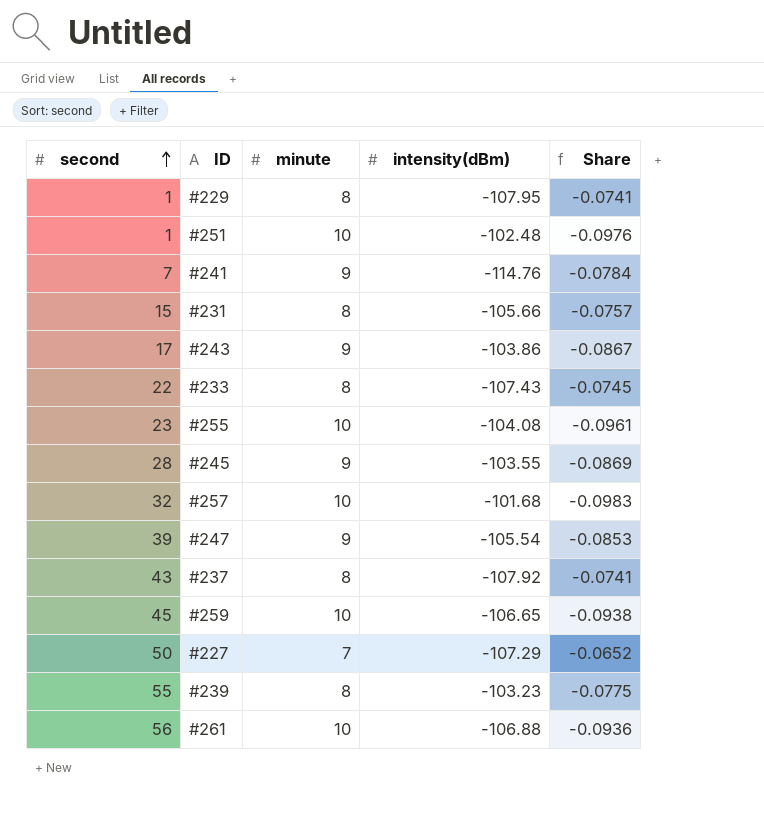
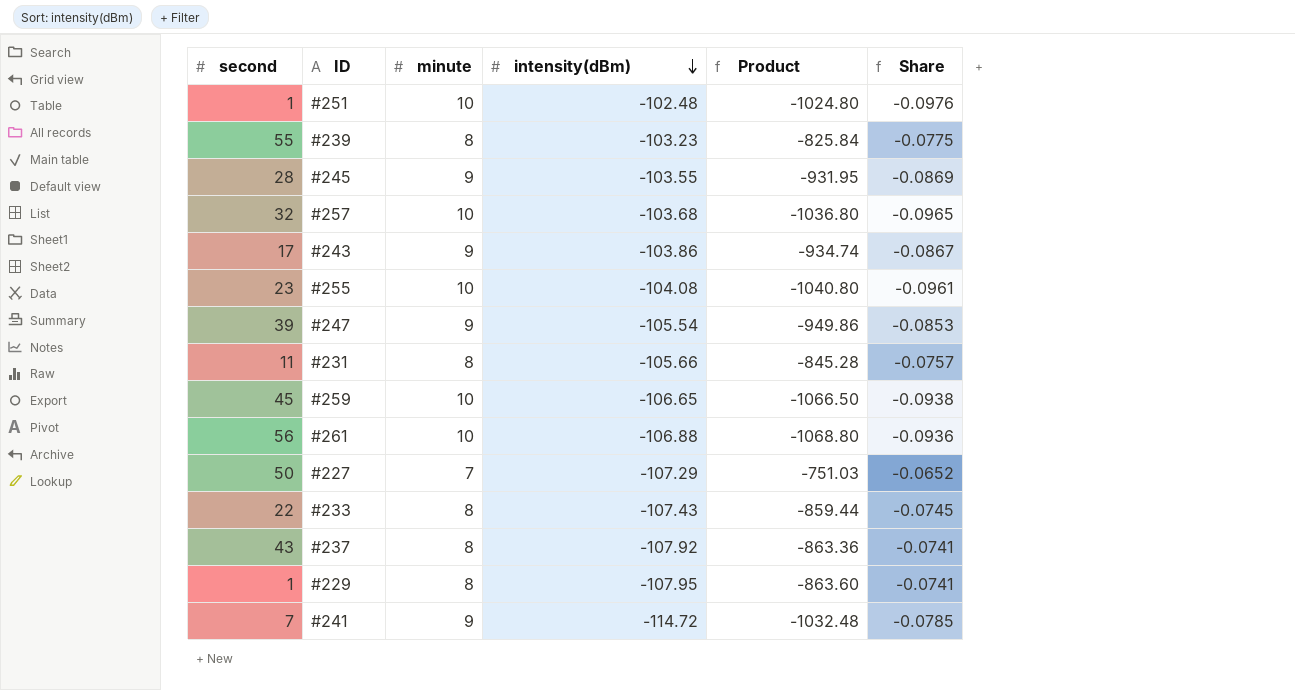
row order: second ascending -> intensity(dBm) descending
column Product | formula: none -> [minute] * [intensity(dBm)]
#257 | intensity(dBm): -101.68 -> -103.68
#257 | Share: -0.0983 -> -0.0965
#231 | second: 15 -> 11
#241 | intensity(dBm): -114.76 -> -114.72
#241 | Share: -0.0784 -> -0.0785

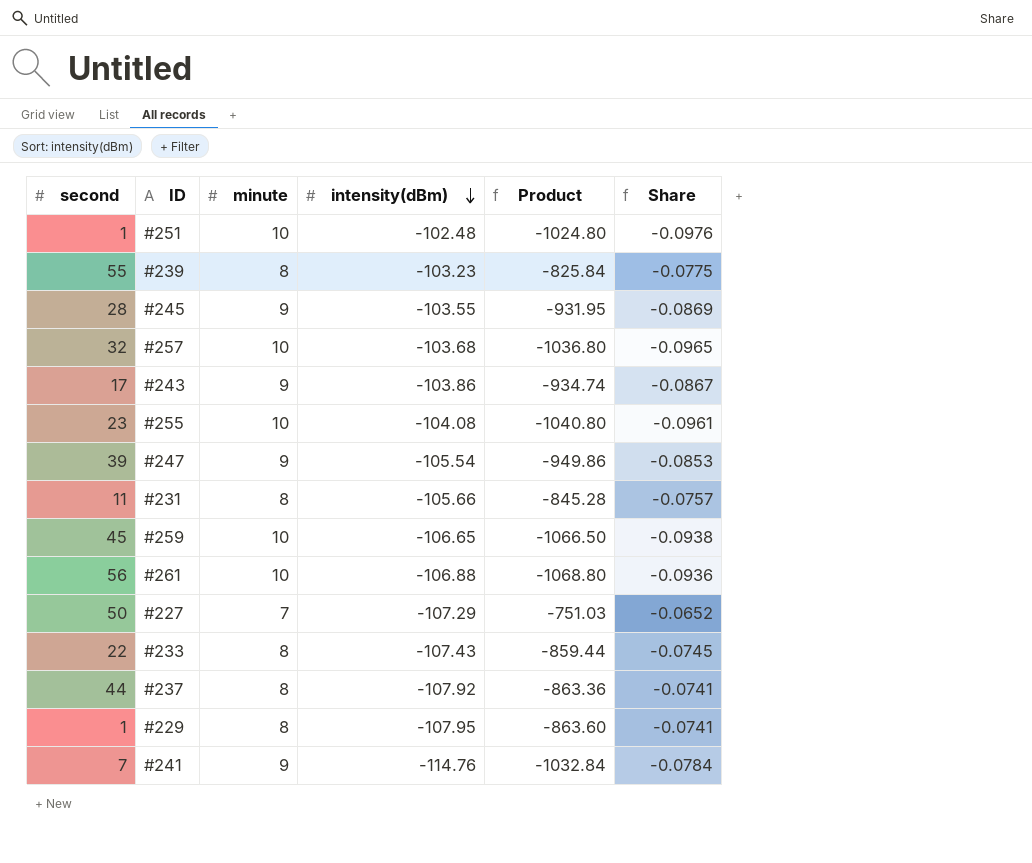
#237 | second: 43 -> 44
#241 | intensity(dBm): -114.72 -> -114.76
#241 | Product: -1032.48 -> -1032.84
#241 | Share: -0.0785 -> -0.0784

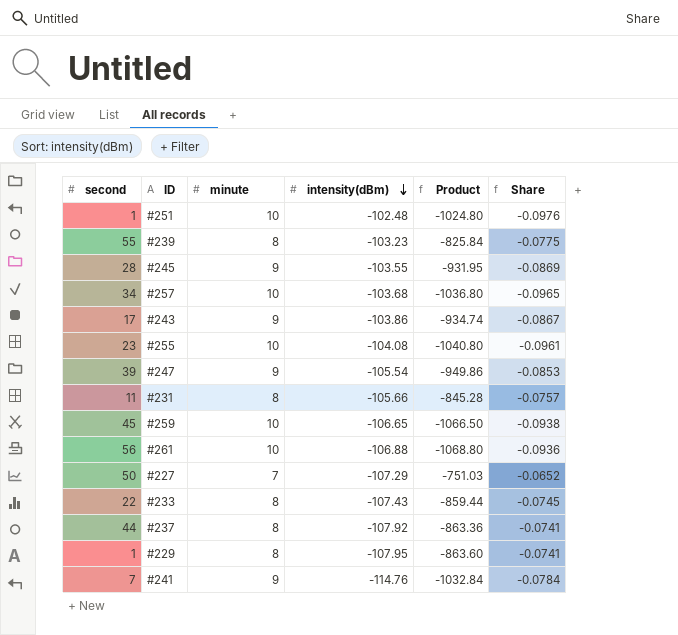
#257 | second: 32 -> 34

